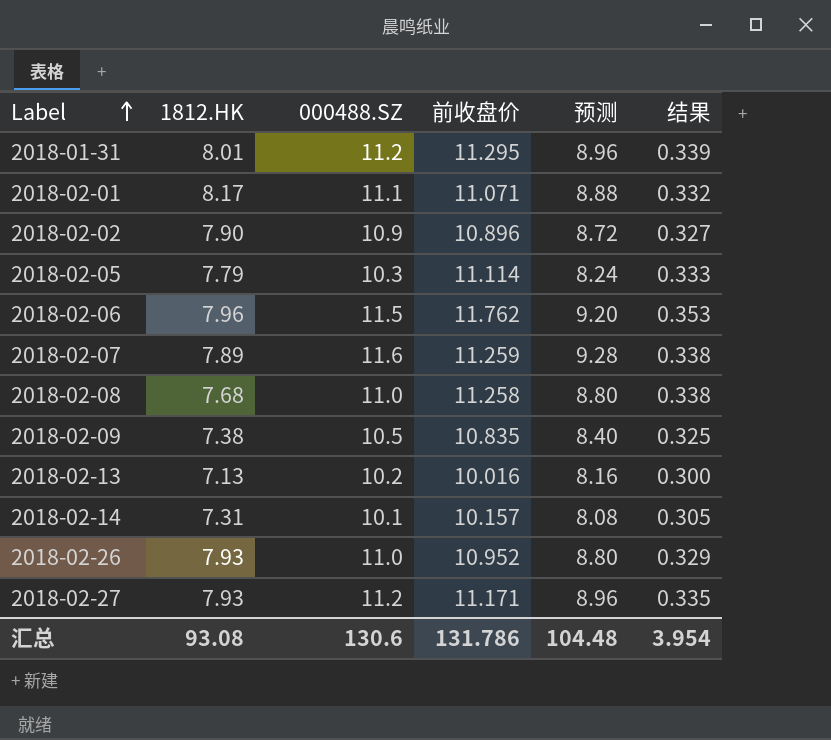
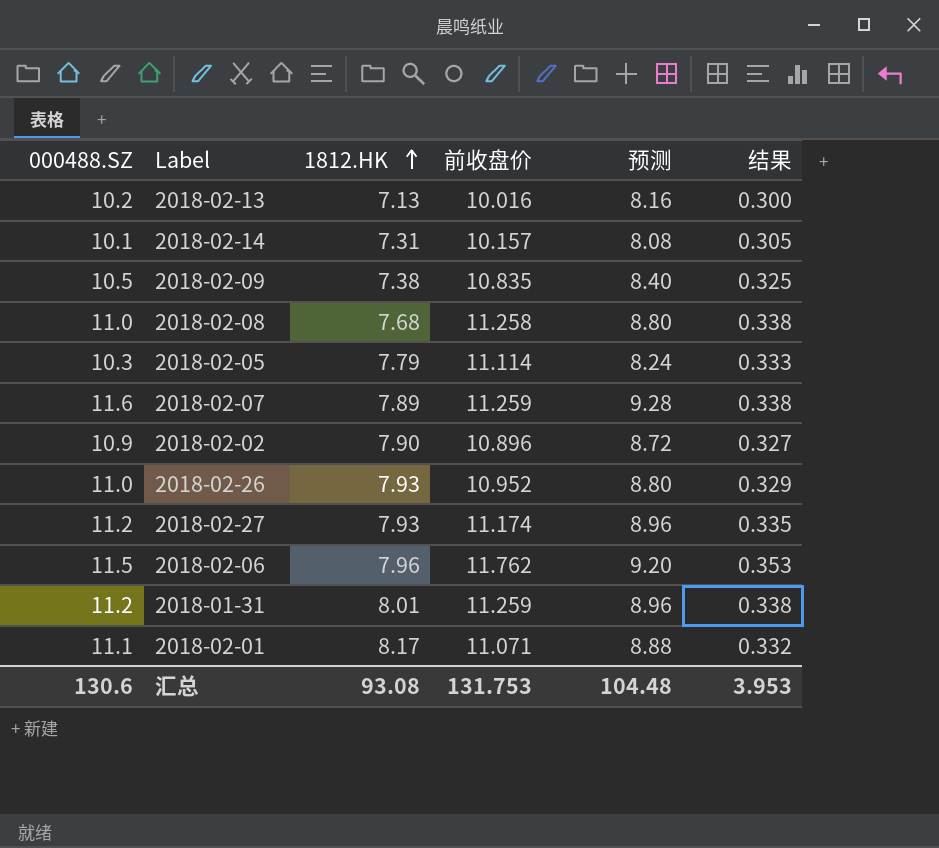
row order: Label ascending -> 1812.HK ascending
column 000488.SZ | position: 3 -> 1
2018-02-27 | 前收盘价: 11.171 -> 11.174
2018-01-31 | 前收盘价: 11.295 -> 11.259
2018-01-31 | 结果: 0.339 -> 0.338
汇总 | 前收盘价: 131.786 -> 131.753
汇总 | 结果: 3.954 -> 3.953

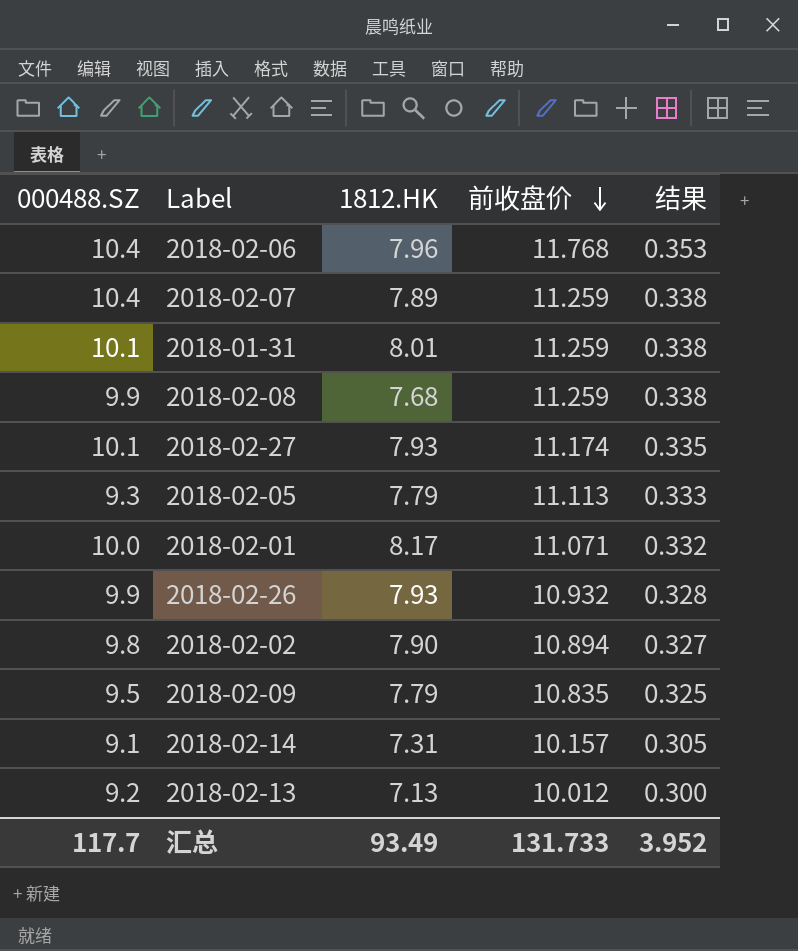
row order: 1812.HK ascending -> 前收盘价 descending
column 预测 | formula: [000488.SZ] * 0.8 -> none
2018-02-06 | 000488.SZ: 11.5 -> 10.4
2018-02-06 | 前收盘价: 11.762 -> 11.768
2018-02-07 | 000488.SZ: 11.6 -> 10.4
2018-01-31 | 000488.SZ: 11.2 -> 10.1
2018-02-08 | 000488.SZ: 11.0 -> 9.9
2018-02-08 | 前收盘价: 11.258 -> 11.259
2018-02-27 | 000488.SZ: 11.2 -> 10.1
2018-02-05 | 000488.SZ: 10.3 -> 9.3
2018-02-05 | 前收盘价: 11.114 -> 11.113
2018-02-01 | 000488.SZ: 11.1 -> 10.0
2018-02-26 | 000488.SZ: 11.0 -> 9.9
2018-02-26 | 前收盘价: 10.952 -> 10.932
2018-02-26 | 结果: 0.329 -> 0.328
2018-02-02 | 000488.SZ: 10.9 -> 9.8
2018-02-02 | 前收盘价: 10.896 -> 10.894
2018-02-09 | 000488.SZ: 10.5 -> 9.5
2018-02-09 | 1812.HK: 7.38 -> 7.79
2018-02-14 | 000488.SZ: 10.1 -> 9.1
2018-02-13 | 000488.SZ: 10.2 -> 9.2
2018-02-13 | 前收盘价: 10.016 -> 10.012
汇总 | 000488.SZ: 130.6 -> 117.7
汇总 | 1812.HK: 93.08 -> 93.49
汇总 | 前收盘价: 131.753 -> 131.733
汇总 | 结果: 3.953 -> 3.952

